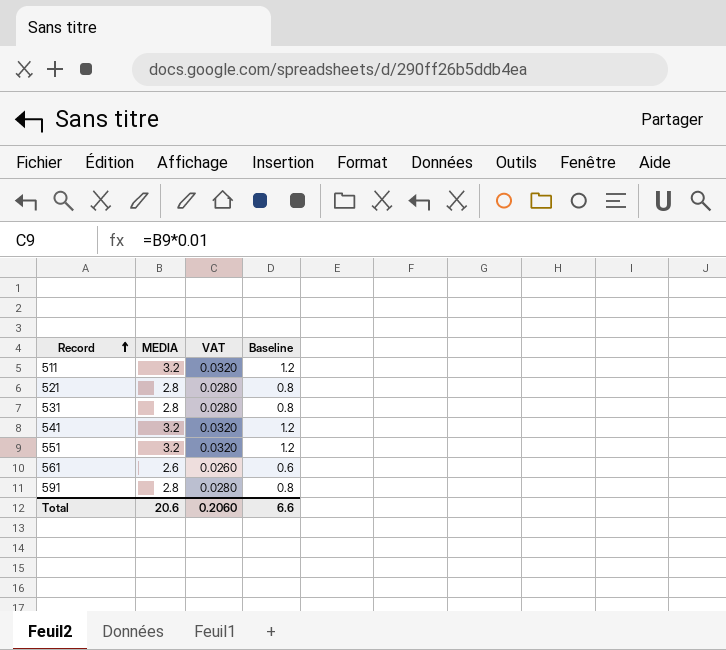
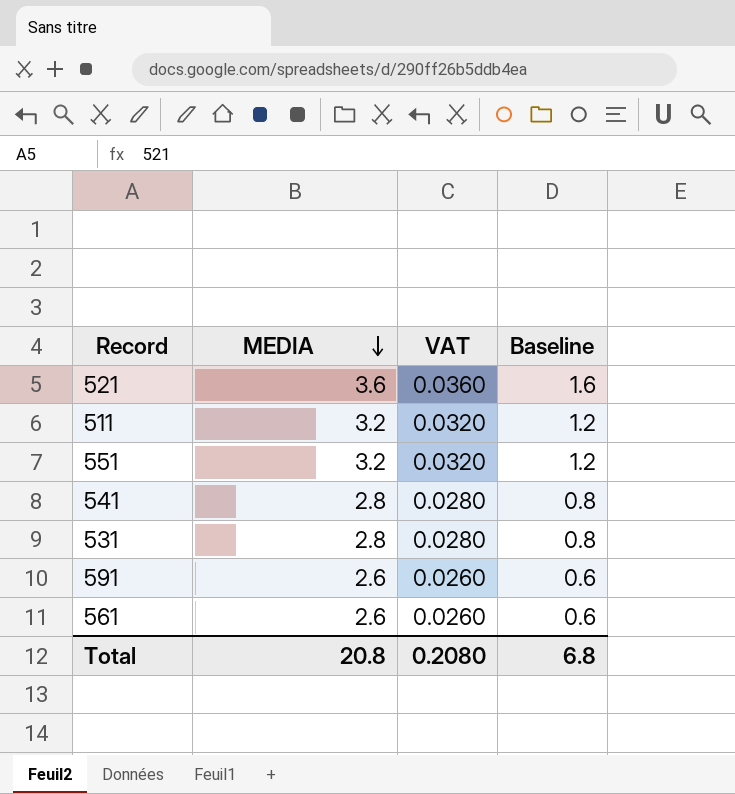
row order: Record ascending -> MEDIA descending
521 | MEDIA: 2.8 -> 3.6
521 | VAT: 0.0280 -> 0.0360
521 | Baseline: 0.8 -> 1.6
541 | MEDIA: 3.2 -> 2.8
541 | VAT: 0.0320 -> 0.0280
541 | Baseline: 1.2 -> 0.8
591 | MEDIA: 2.8 -> 2.6
591 | VAT: 0.0280 -> 0.0260
591 | Baseline: 0.8 -> 0.6
Total | MEDIA: 20.6 -> 20.8
Total | VAT: 0.2060 -> 0.2080
Total | Baseline: 6.6 -> 6.8

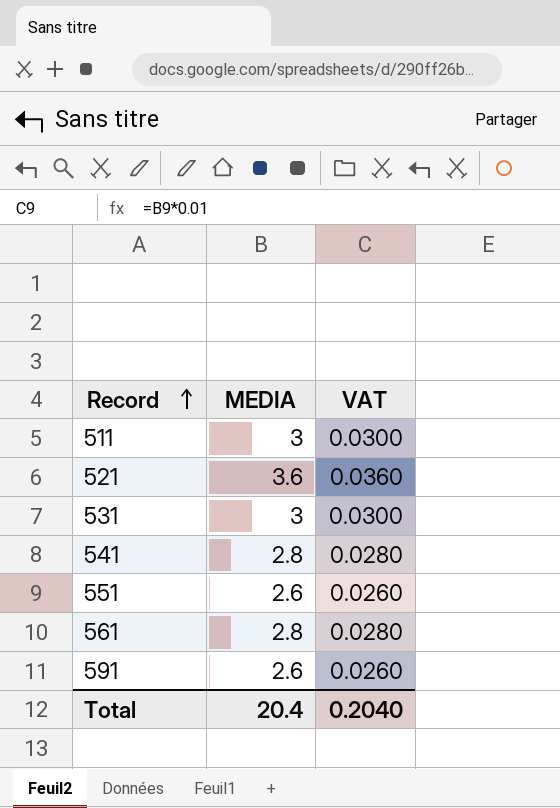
row order: MEDIA descending -> Record ascending
column Baseline | formula: [MEDIA] - 2 -> none
511 | MEDIA: 3.2 -> 3
511 | VAT: 0.0320 -> 0.0300
531 | MEDIA: 2.8 -> 3
531 | VAT: 0.0280 -> 0.0300
551 | MEDIA: 3.2 -> 2.6
551 | VAT: 0.0320 -> 0.0260
561 | MEDIA: 2.6 -> 2.8
561 | VAT: 0.0260 -> 0.0280
Total | MEDIA: 20.8 -> 20.4
Total | VAT: 0.2080 -> 0.2040

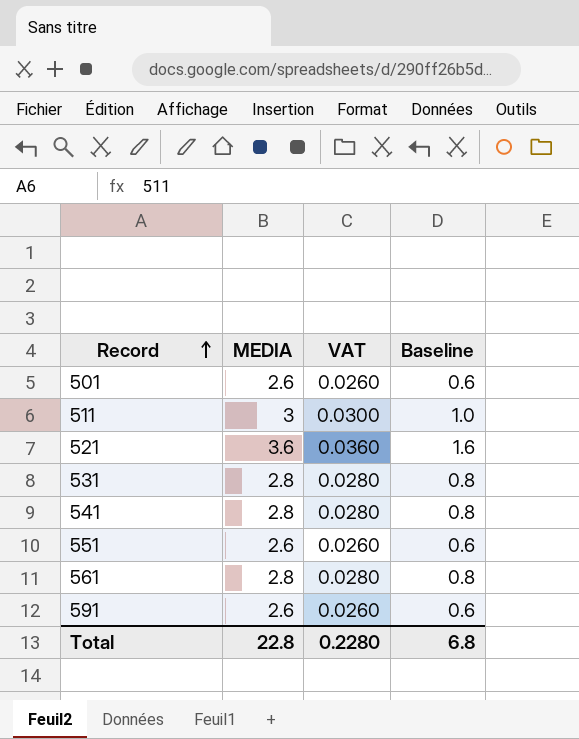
column Baseline | formula: none -> [MEDIA] - 2
row 501: none -> 2.6 | 0.0260 | 0.6
531 | MEDIA: 3 -> 2.8
531 | VAT: 0.0300 -> 0.0280
Total | MEDIA: 20.4 -> 22.8
Total | VAT: 0.2040 -> 0.2280

